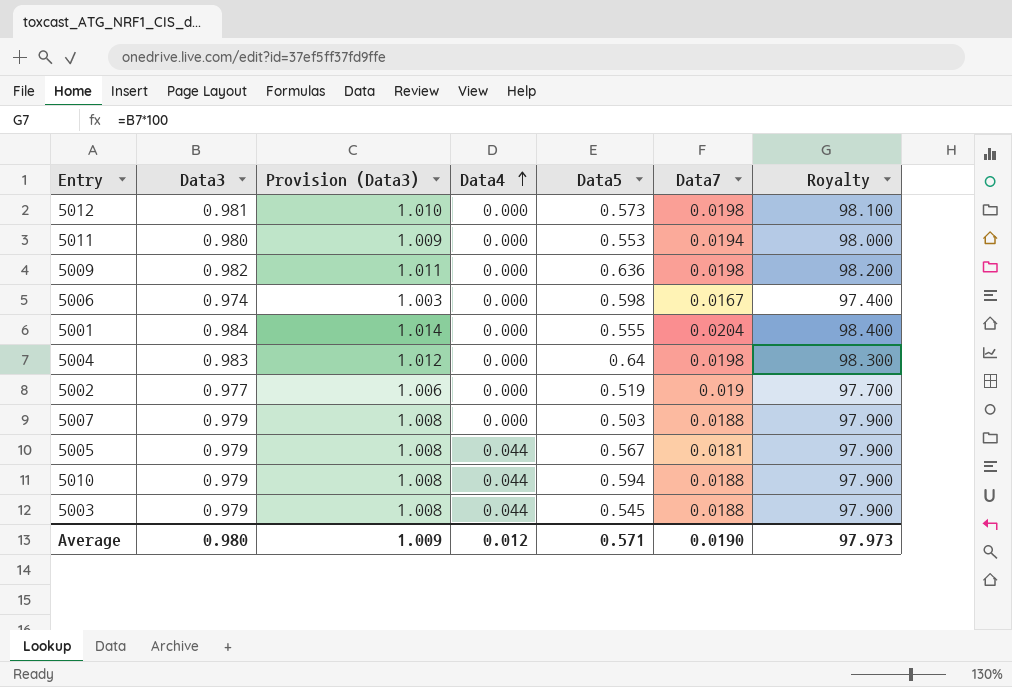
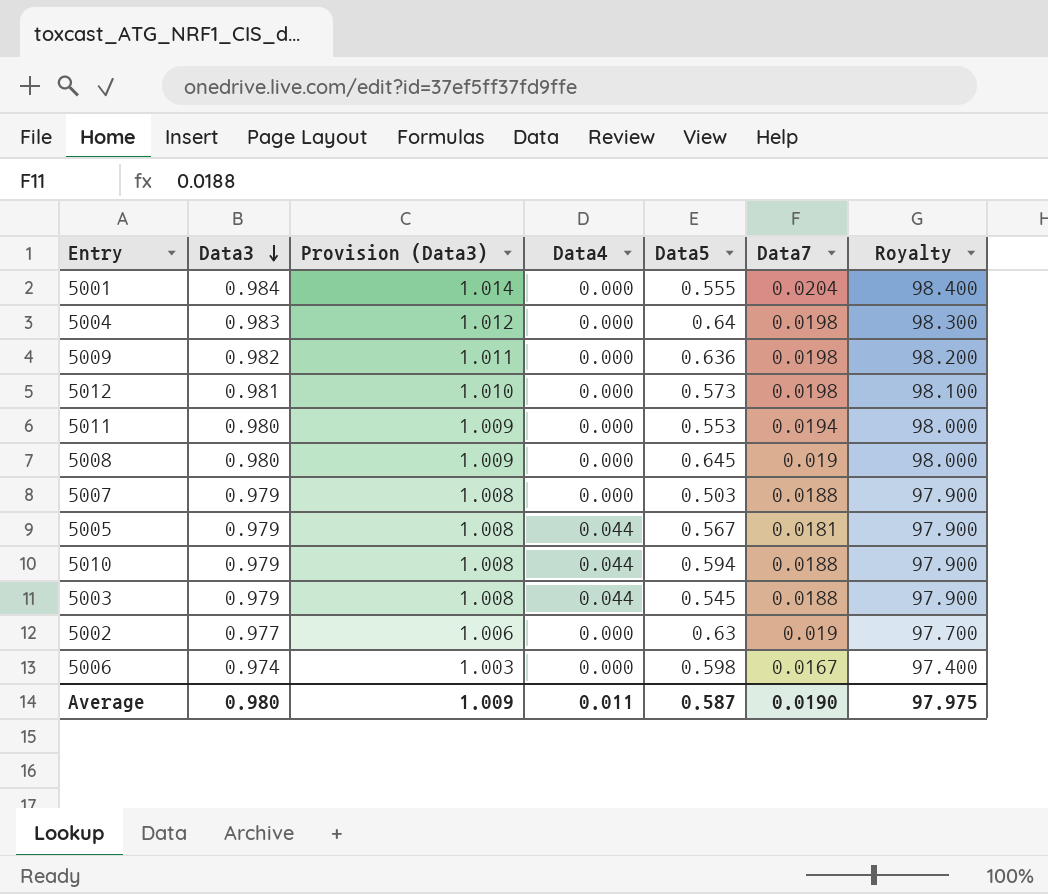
row order: Data4 ascending -> Data3 descending
row 5008: none -> 0.980 | 1.009 | 0.000 | 0.645 | 0.019 | 98.000
5002 | Data5: 0.519 -> 0.63
Average | Data4: 0.012 -> 0.011
Average | Data5: 0.571 -> 0.587
Average | Royalty: 97.973 -> 97.975

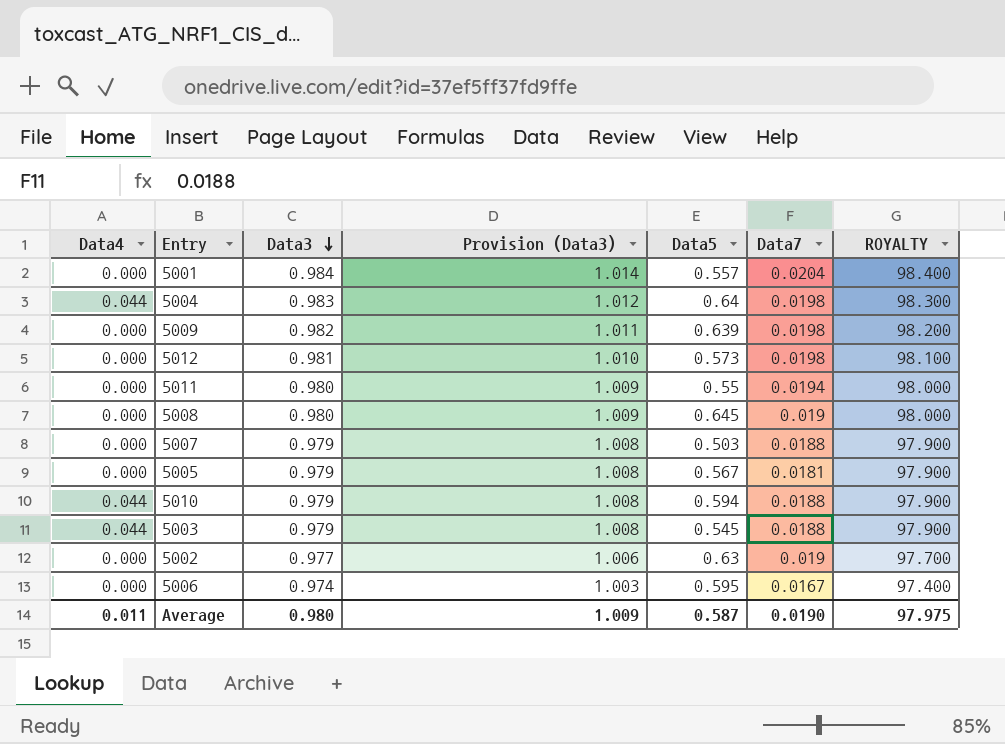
column Data4 | position: 4 -> 1
column name: Royalty -> ROYALTY
5001 | Data5: 0.555 -> 0.557
5004 | Data4: 0.000 -> 0.044
5009 | Data5: 0.636 -> 0.639
5011 | Data5: 0.553 -> 0.55
5005 | Data4: 0.044 -> 0.000
5006 | Data5: 0.598 -> 0.595

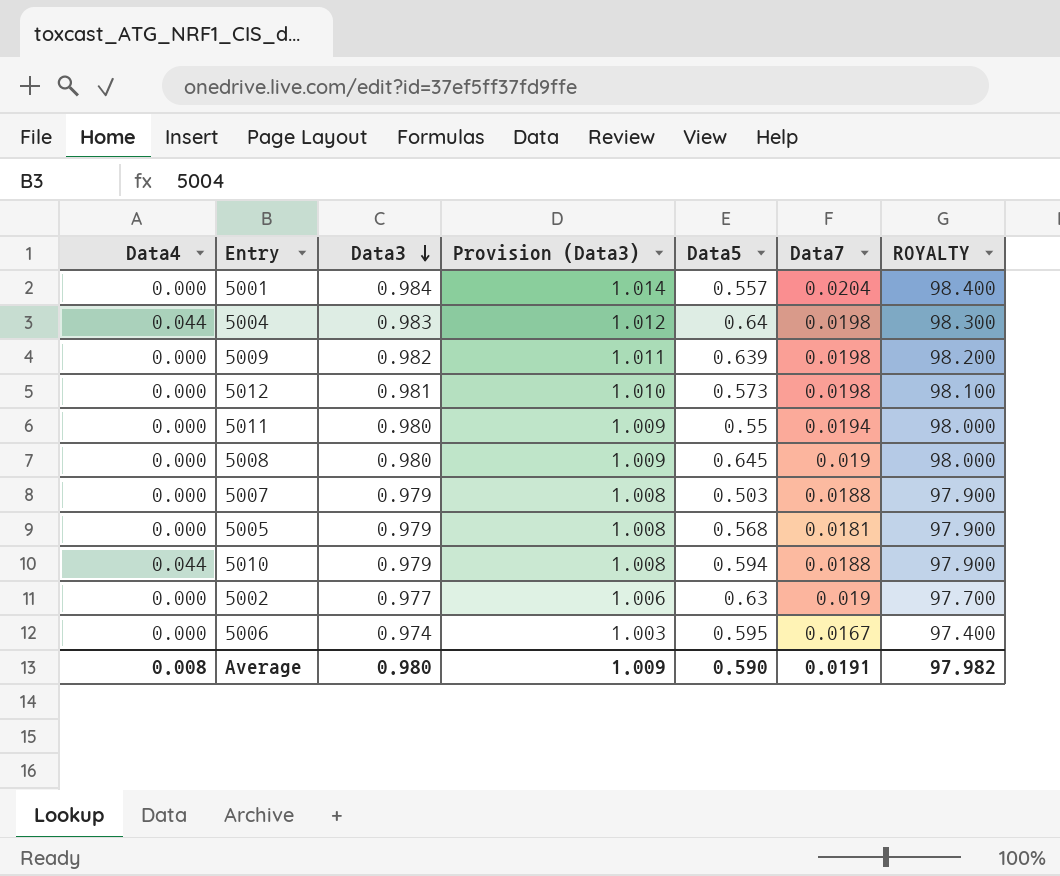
row 5003: 0.044 | 0.979 | 1.008 | 0.545 | 0.0188 | 97.900 -> none
5005 | Data5: 0.567 -> 0.568
Average | Data4: 0.011 -> 0.008
Average | Data5: 0.587 -> 0.590
Average | Data7: 0.0190 -> 0.0191
Average | ROYALTY: 97.975 -> 97.982

